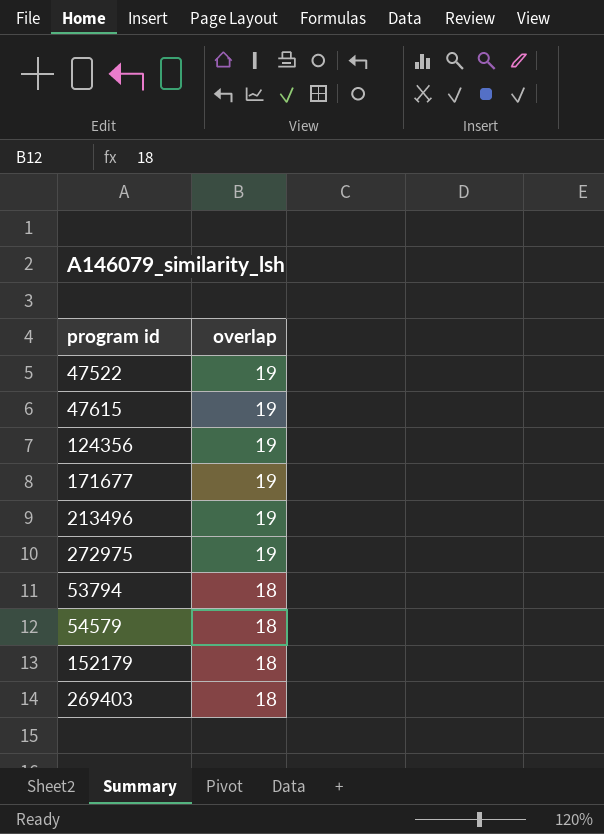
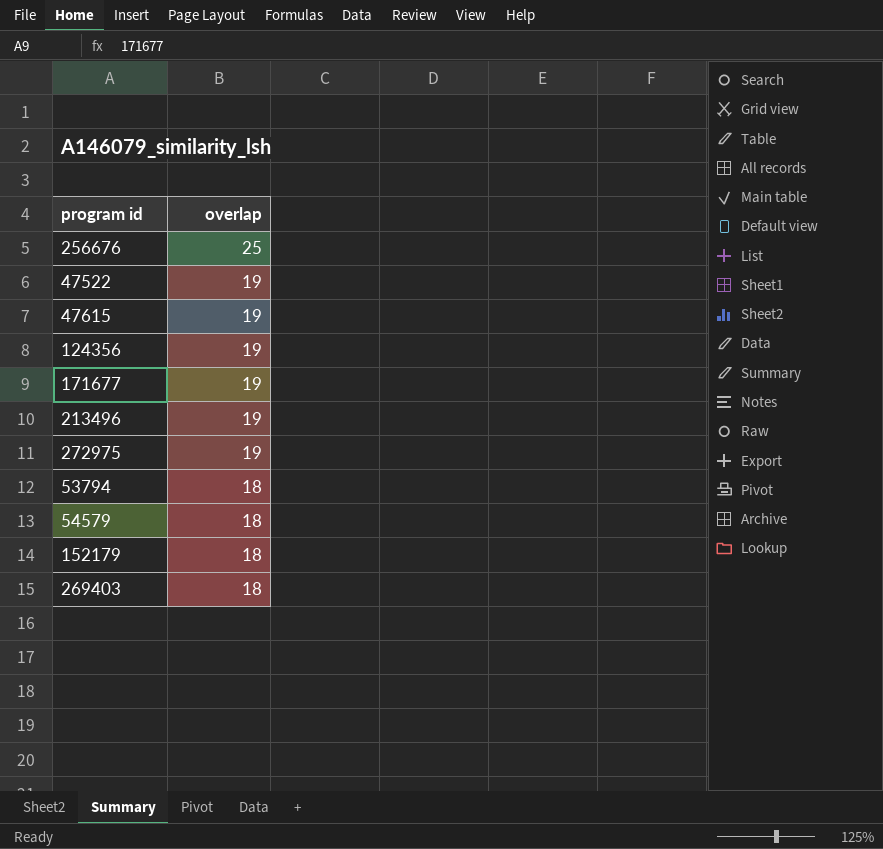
row 256676: none -> 25

